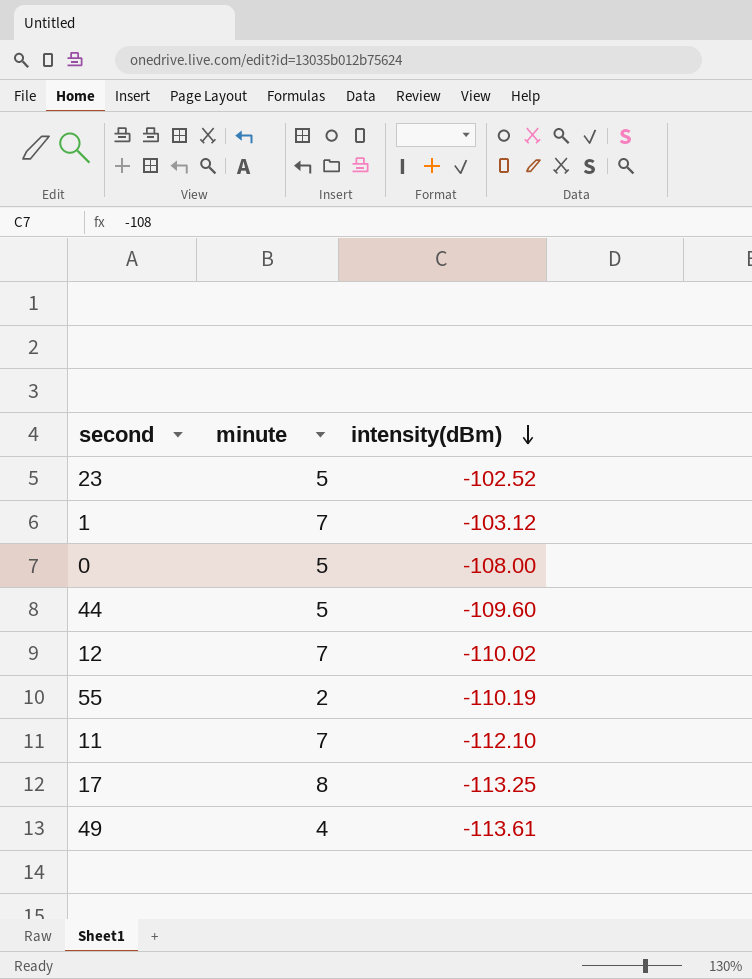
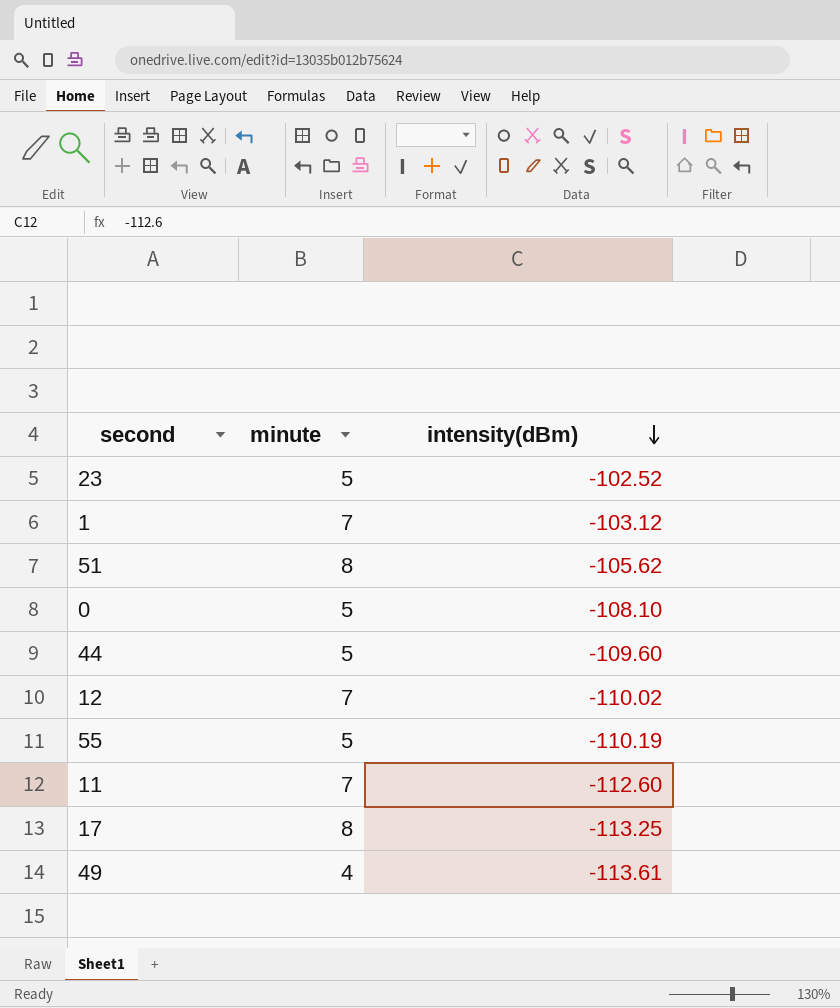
row 51: none -> 8 | -105.62
0 | intensity(dBm): -108.00 -> -108.10
55 | minute: 2 -> 5
11 | intensity(dBm): -112.10 -> -112.60

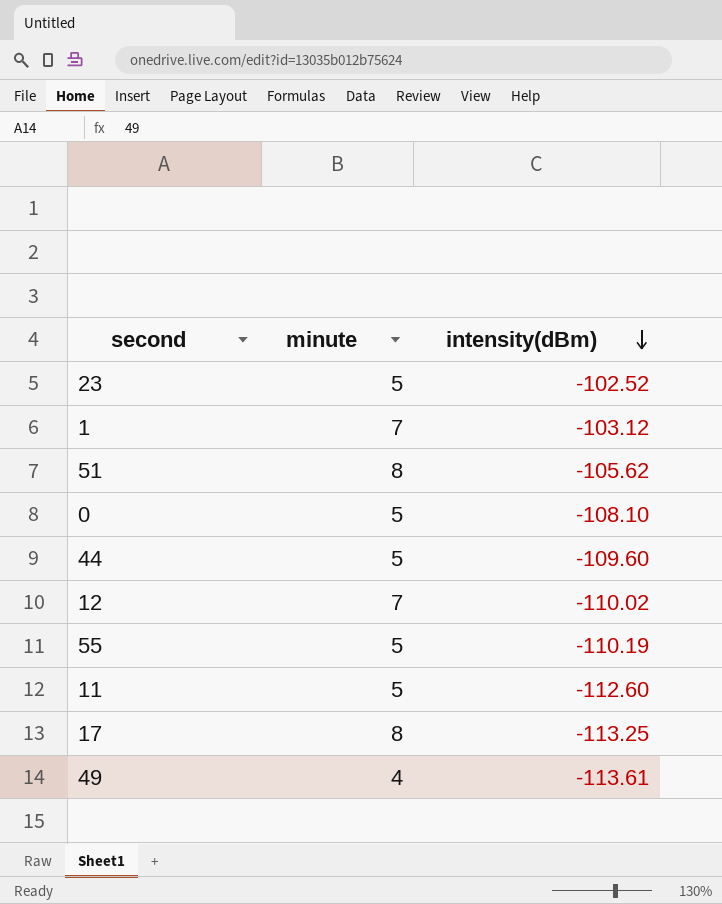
11 | minute: 7 -> 5

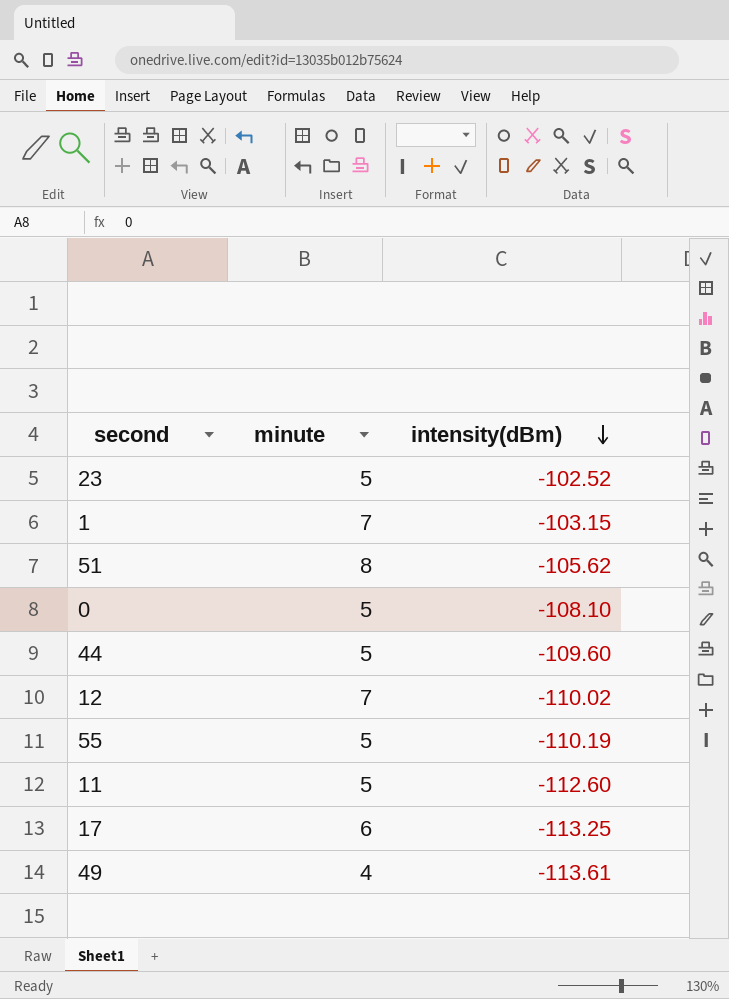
1 | intensity(dBm): -103.12 -> -103.15
17 | minute: 8 -> 6

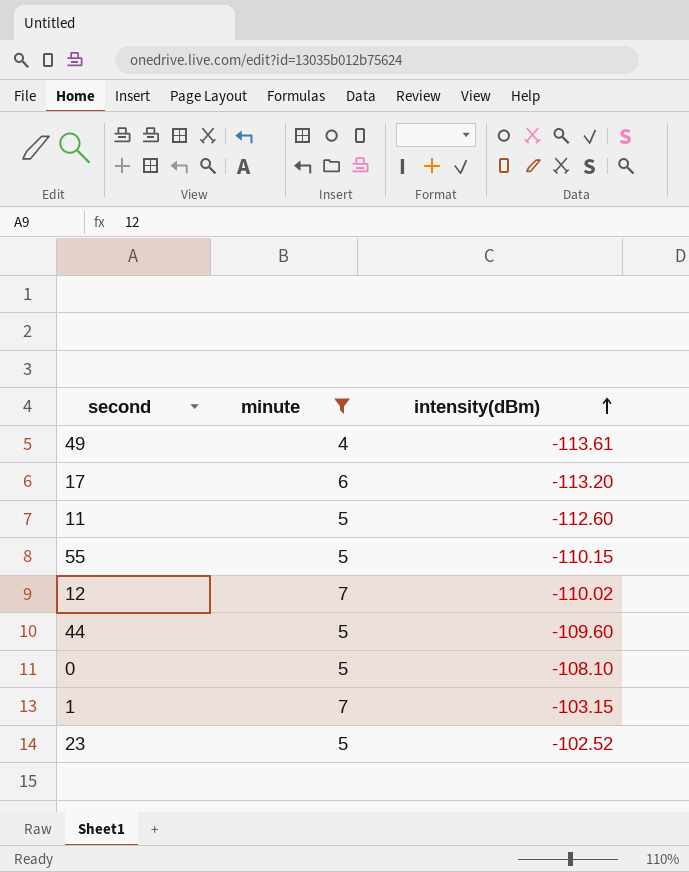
filter: none -> minute != 8
row order: intensity(dBm) descending -> intensity(dBm) ascending
17 | intensity(dBm): -113.25 -> -113.20
55 | intensity(dBm): -110.19 -> -110.15

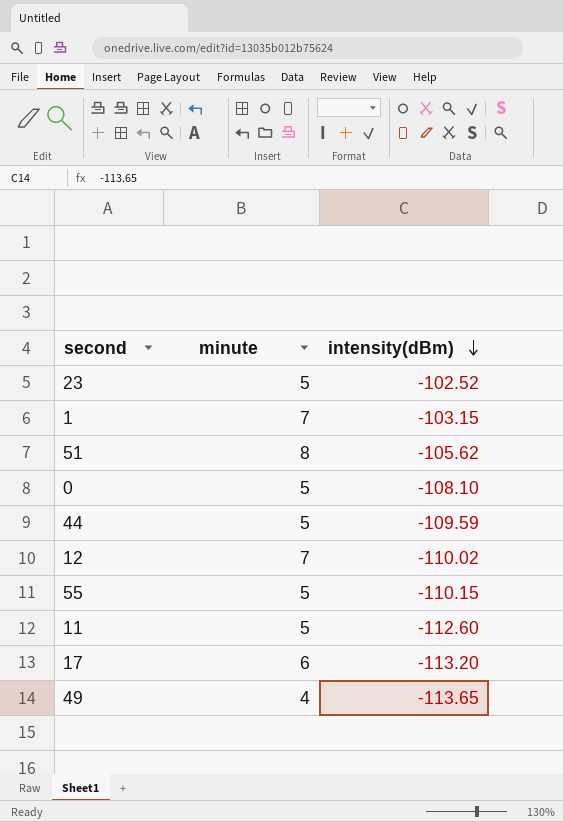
filter: minute != 8 -> none
row order: intensity(dBm) ascending -> intensity(dBm) descending
44 | intensity(dBm): -109.60 -> -109.59
49 | intensity(dBm): -113.61 -> -113.65

